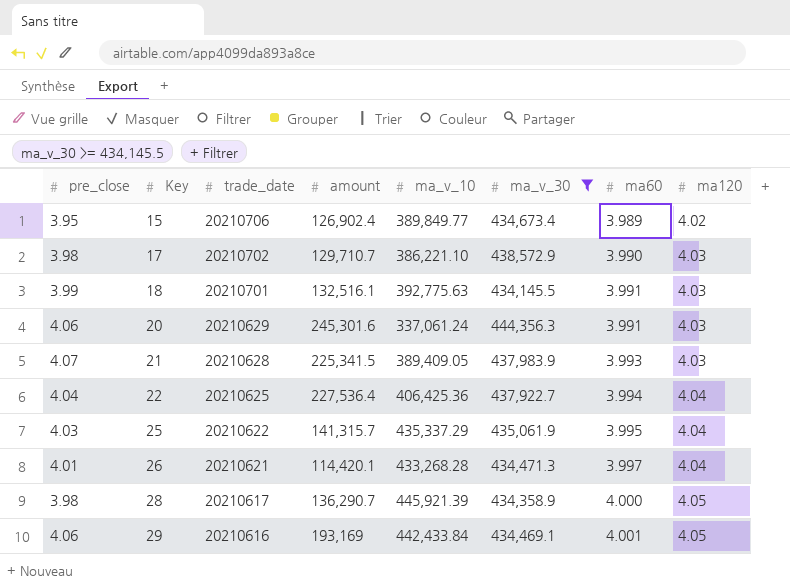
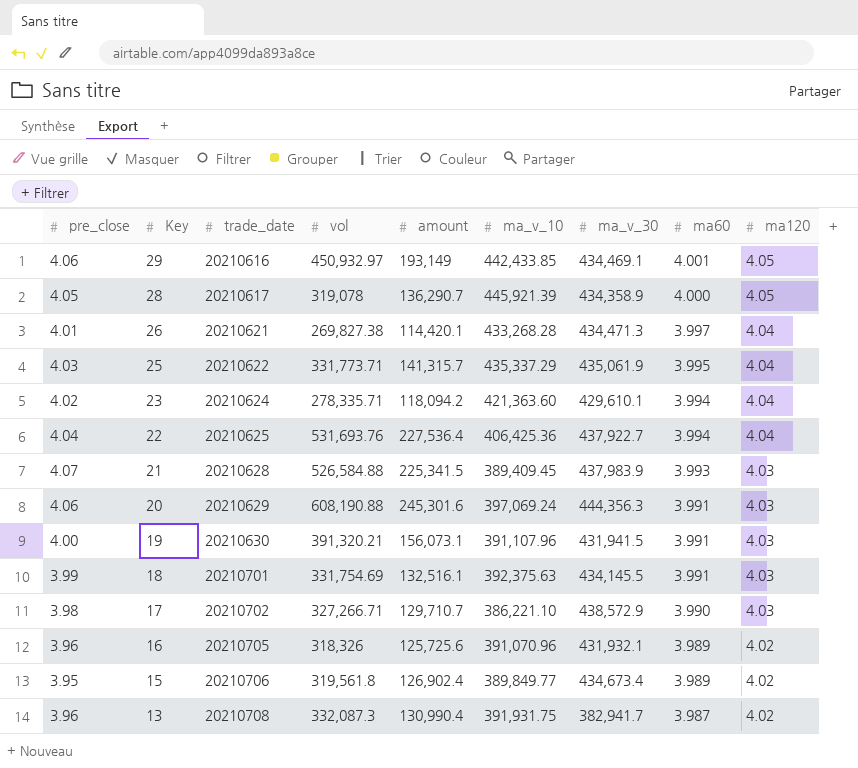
filter: ma_v_30 >= 434,145.5 -> none
row order: Key ascending -> Key descending
column vol | position: none -> 4
29 | amount: 193,169 -> 193,149
29 | ma_v_10: 442,433.84 -> 442,433.85
28 | pre_close: 3.98 -> 4.05
21 | ma_v_10: 389,409.05 -> 389,409.45
20 | ma_v_10: 337,061.24 -> 397,069.24
18 | ma_v_10: 392,775.63 -> 392,375.63

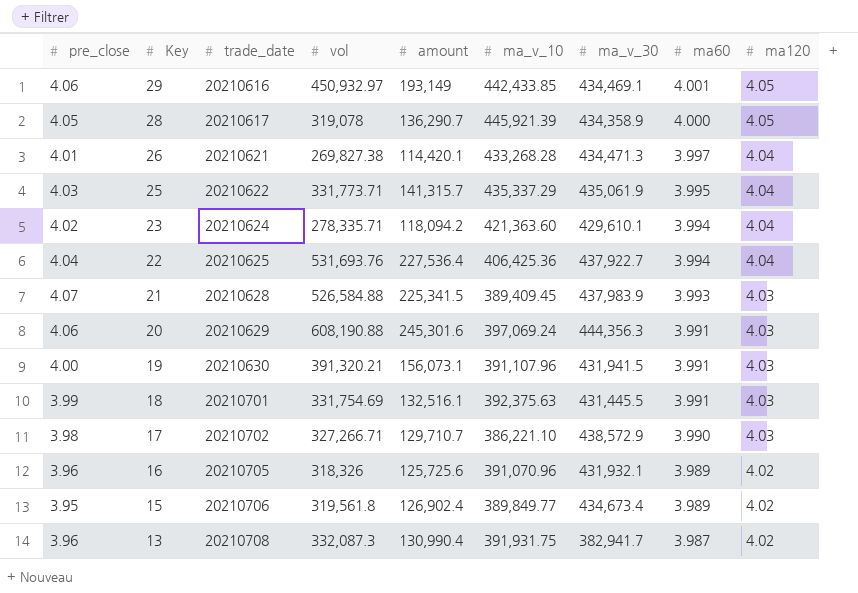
18 | ma_v_30: 434,145.5 -> 431,445.5

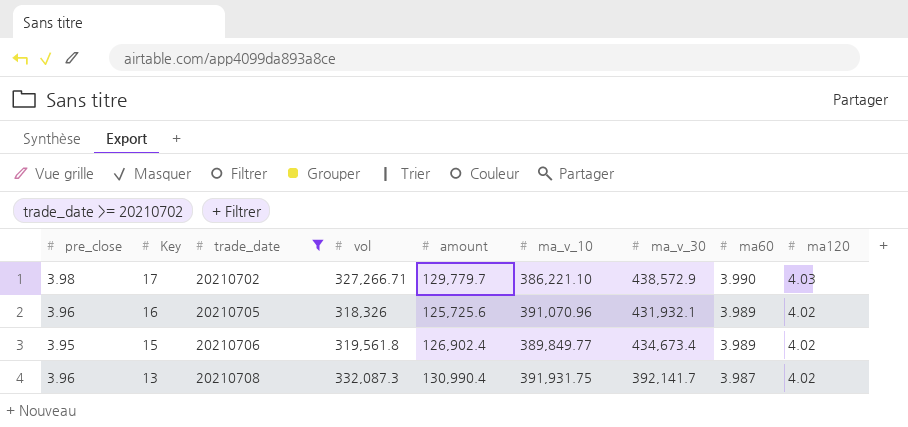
filter: none -> trade_date >= 20210702
17 | amount: 129,710.7 -> 129,779.7
13 | ma_v_30: 382,941.7 -> 392,141.7

